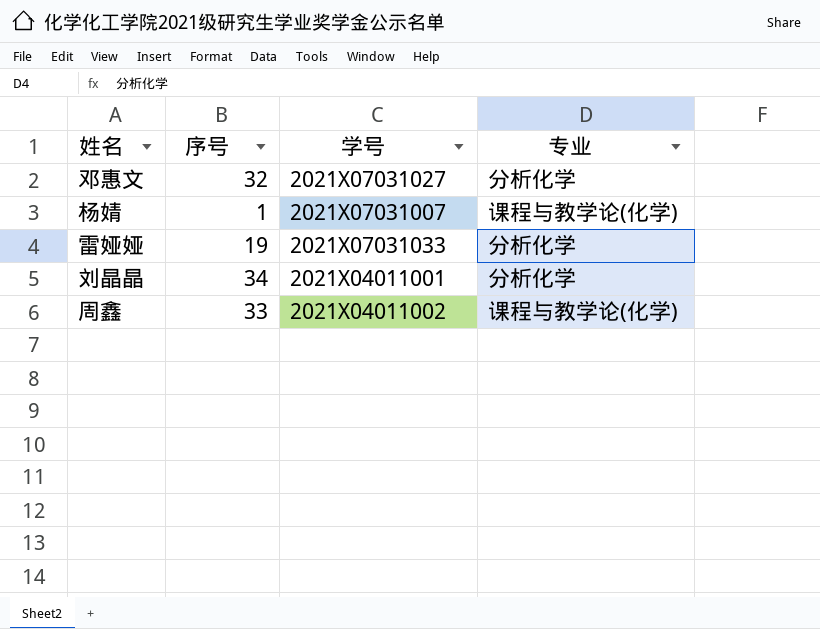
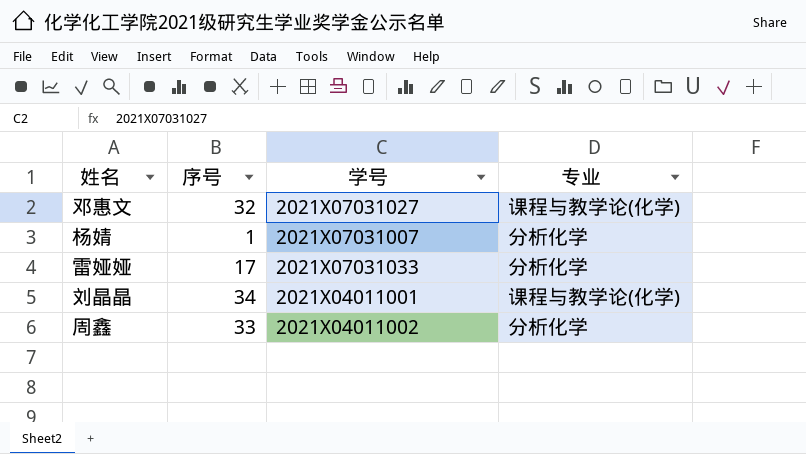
邓惠文 | 专业: 分析化学 -> 课程与教学论(化学)
杨婧 | 专业: 课程与教学论(化学) -> 分析化学
雷娅娅 | 序号: 19 -> 17
刘晶晶 | 专业: 分析化学 -> 课程与教学论(化学)
周鑫 | 专业: 课程与教学论(化学) -> 分析化学

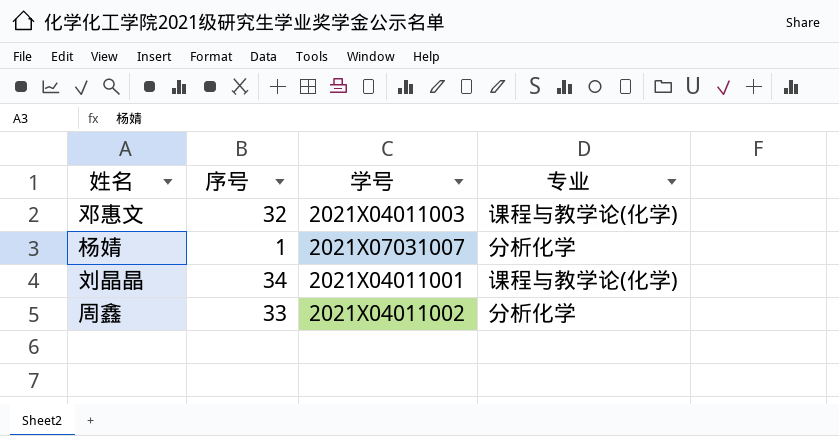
row 雷娅娅: 17 | 2021X07031033 | 分析化学 -> none
邓惠文 | 学号: 2021X07031027 -> 2021X04011003

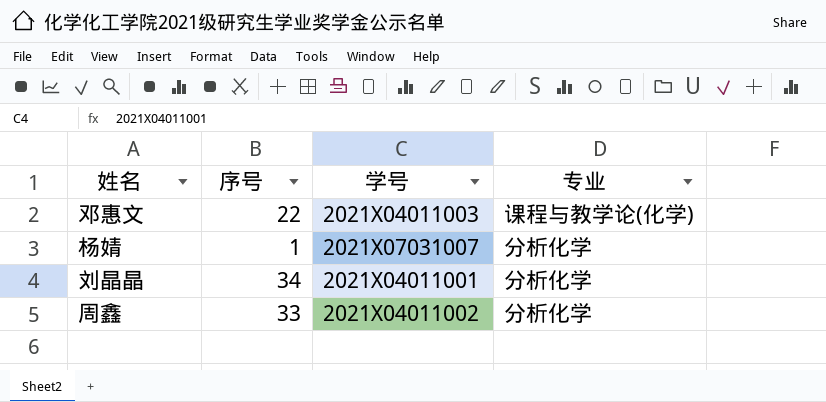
邓惠文 | 序号: 32 -> 22
刘晶晶 | 专业: 课程与教学论(化学) -> 分析化学

